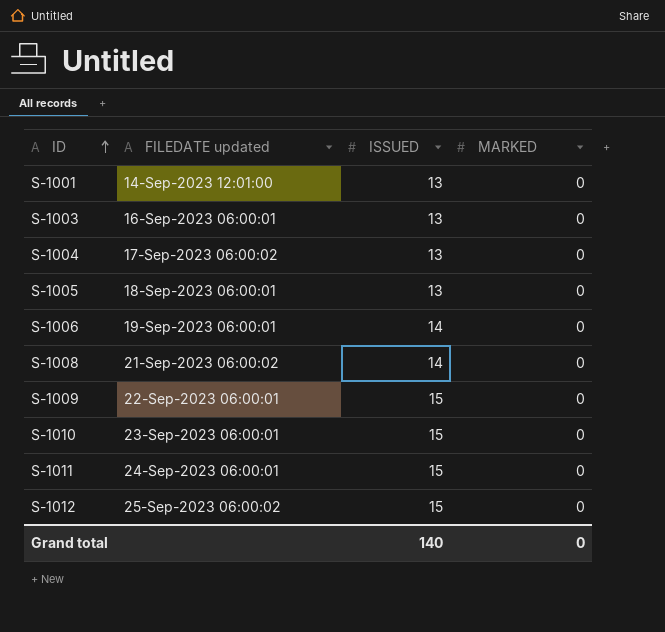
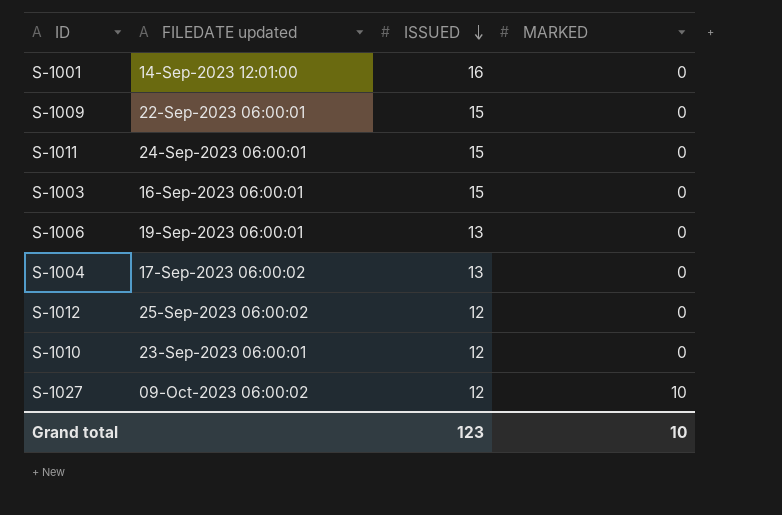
row order: ID ascending -> ISSUED descending
row S-1005: 18-Sep-2023 06:00:01 | 13 | 0 -> none
row S-1008: 21-Sep-2023 06:00:02 | 14 | 0 -> none
S-1001 | ISSUED: 13 -> 16
S-1003 | ISSUED: 13 -> 15
S-1006 | ISSUED: 14 -> 13
S-1012 | ISSUED: 15 -> 12
S-1010 | ISSUED: 15 -> 12
row S-1027: none -> 09-Oct-2023 06:00:02 | 12 | 10
Grand total | ISSUED: 140 -> 123
Grand total | MARKED: 0 -> 10

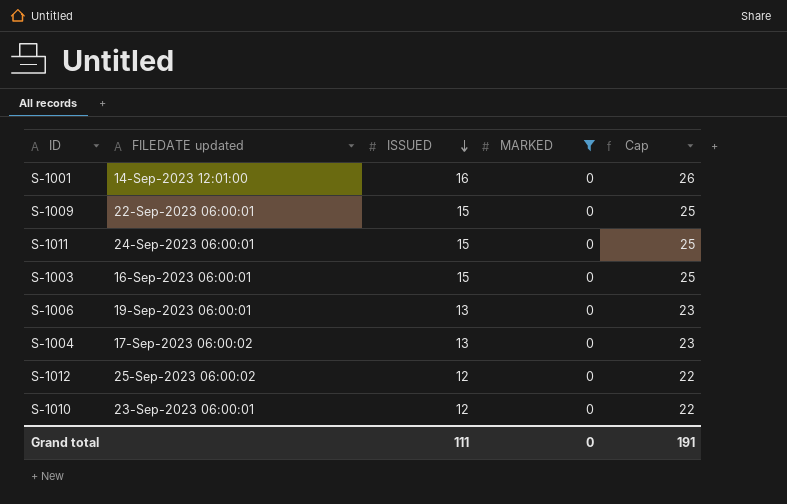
filter: none -> MARKED = 0
column Cap | formula: none -> [ISSUED] + 10
Grand total | ISSUED: 123 -> 111
Grand total | MARKED: 10 -> 0

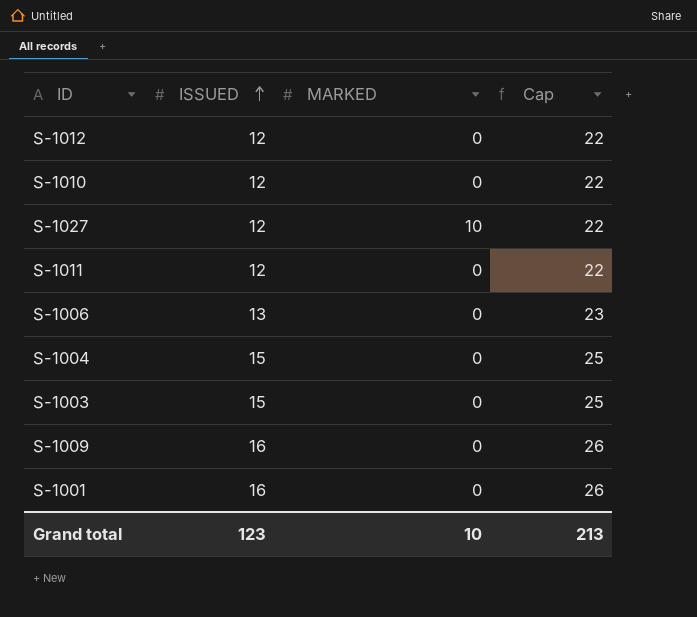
filter: MARKED = 0 -> none
row order: ISSUED descending -> ISSUED ascending
column FILEDATE updated | position: 2 -> none
S-1011 | ISSUED: 15 -> 12
S-1011 | Cap: 25 -> 22
S-1004 | ISSUED: 13 -> 15
S-1004 | Cap: 23 -> 25
S-1009 | ISSUED: 15 -> 16
S-1009 | Cap: 25 -> 26
Grand total | ISSUED: 111 -> 123
Grand total | MARKED: 0 -> 10
Grand total | Cap: 191 -> 213

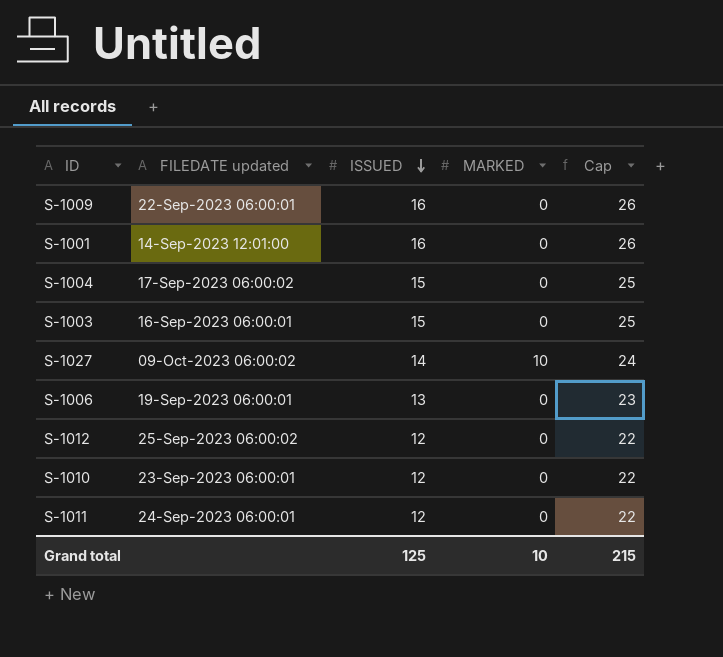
row order: ISSUED ascending -> ISSUED descending
column FILEDATE updated | position: none -> 2
S-1027 | ISSUED: 12 -> 14
S-1027 | Cap: 22 -> 24
Grand total | ISSUED: 123 -> 125
Grand total | Cap: 213 -> 215

